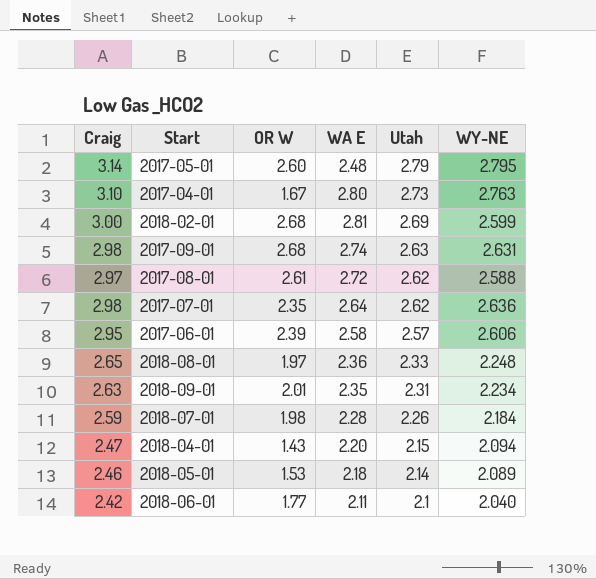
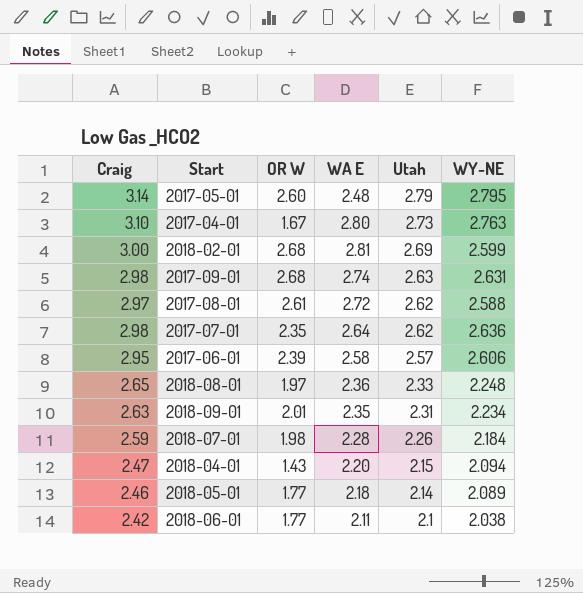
2018-05-01 | OR W: 1.53 -> 1.77
2018-06-01 | WY-NE: 2.040 -> 2.038

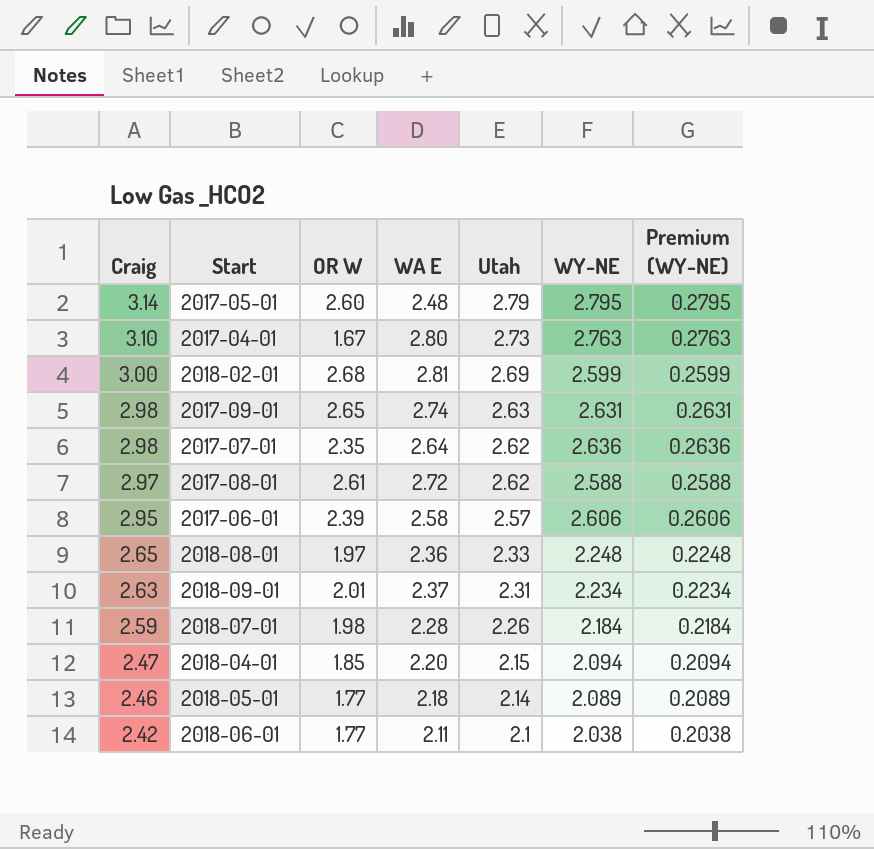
row order: Utah descending -> Craig descending
column Premium (WY-NE) | formula: none -> [WY-NE] * 0.1
2017-09-01 | OR W: 2.68 -> 2.65
2018-09-01 | WA E: 2.35 -> 2.37
2018-04-01 | OR W: 1.43 -> 1.85

